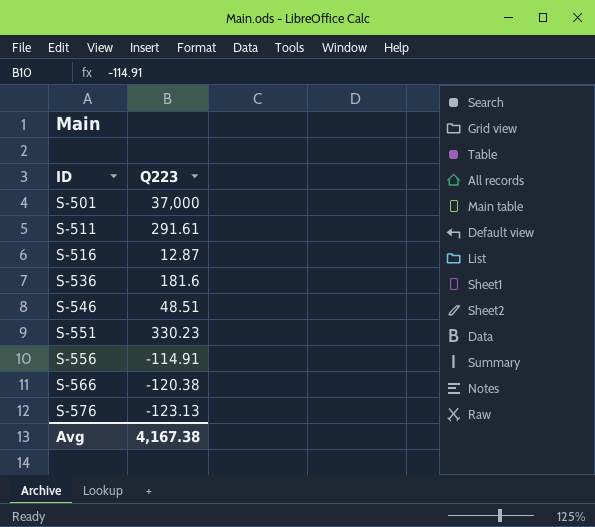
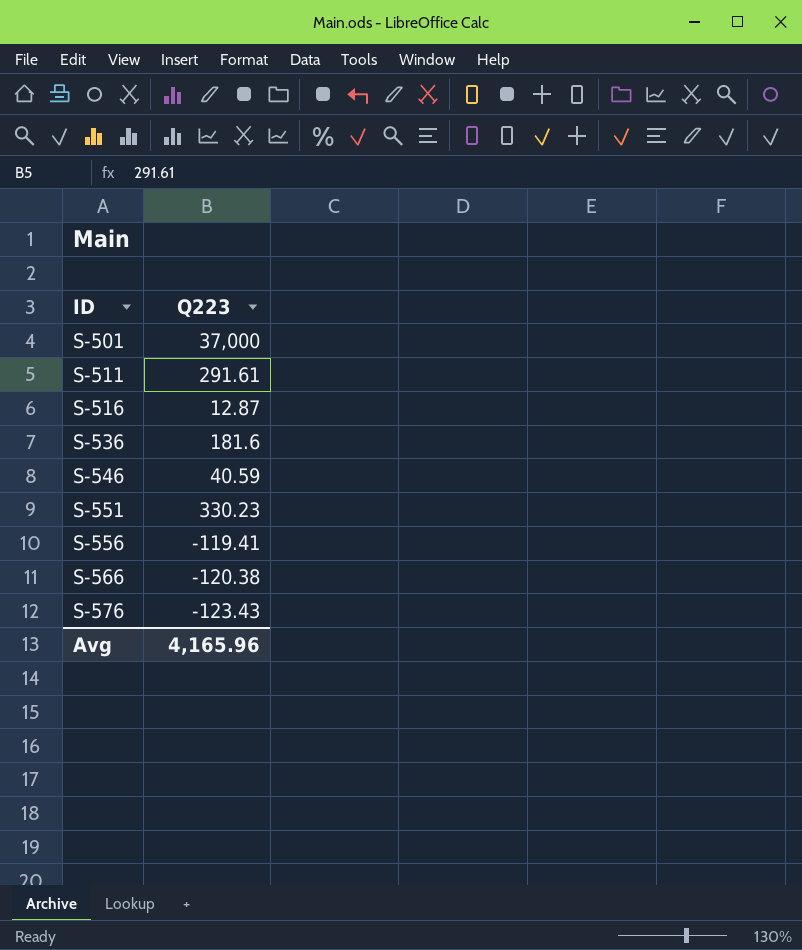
S-546 | Q223: 48.51 -> 40.59
S-556 | Q223: -114.91 -> -119.41
S-576 | Q223: -123.13 -> -123.43
Avg | Q223: 4,167.38 -> 4,165.96

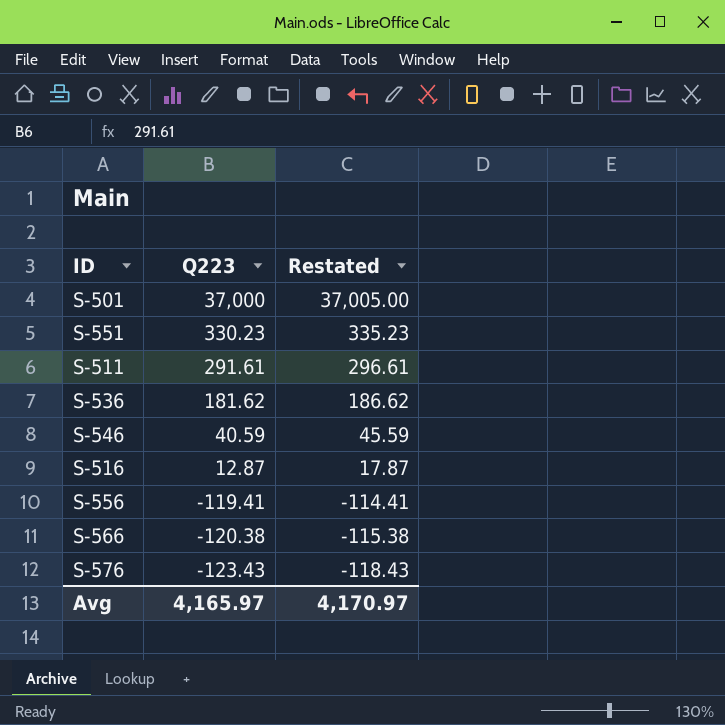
row order: ID ascending -> Q223 descending
column Restated | formula: none -> [Q223] + 5
S-536 | Q223: 181.6 -> 181.62
Avg | Q223: 4,165.96 -> 4,165.97

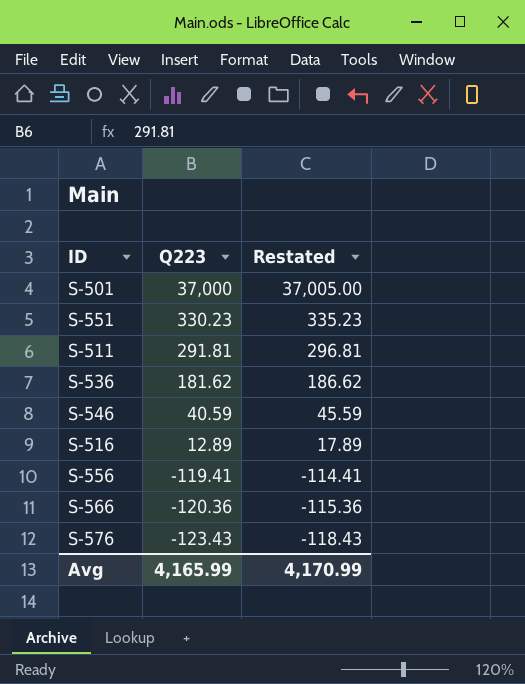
S-511 | Q223: 291.61 -> 291.81
S-511 | Restated: 296.61 -> 296.81
S-516 | Q223: 12.87 -> 12.89
S-516 | Restated: 17.87 -> 17.89
S-566 | Q223: -120.38 -> -120.36
S-566 | Restated: -115.38 -> -115.36
Avg | Q223: 4,165.97 -> 4,165.99
Avg | Restated: 4,170.97 -> 4,170.99

